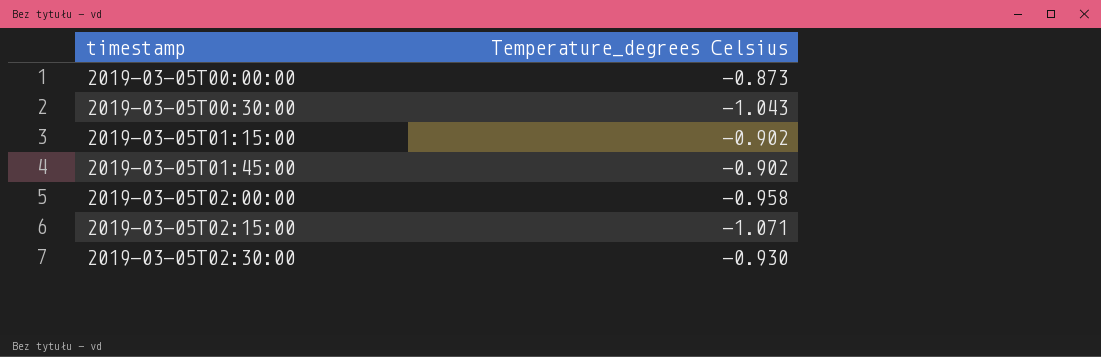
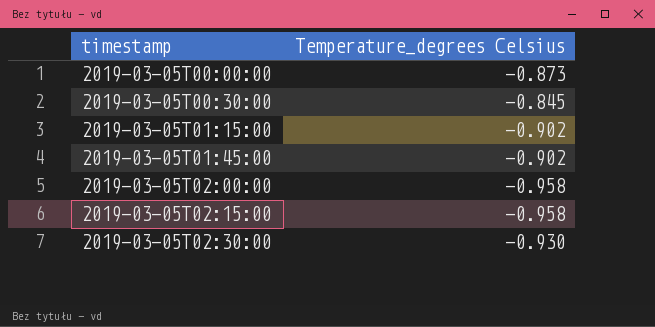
2019-03-05T00:30:00 | Temperature_degrees Celsius: -1.043 -> -0.845
2019-03-05T02:15:00 | Temperature_degrees Celsius: -1.071 -> -0.958

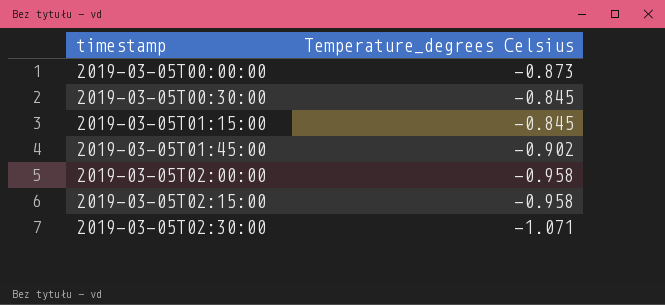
2019-03-05T01:15:00 | Temperature_degrees Celsius: -0.902 -> -0.845
2019-03-05T02:30:00 | Temperature_degrees Celsius: -0.930 -> -1.071

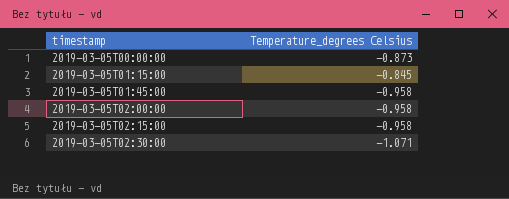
row 2019-03-05T00:30:00: -0.845 -> none
2019-03-05T01:45:00 | Temperature_degrees Celsius: -0.902 -> -0.958

